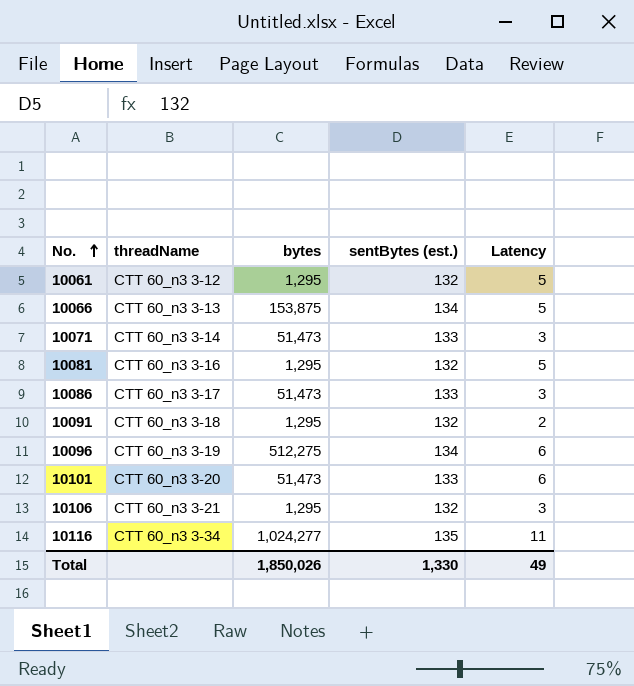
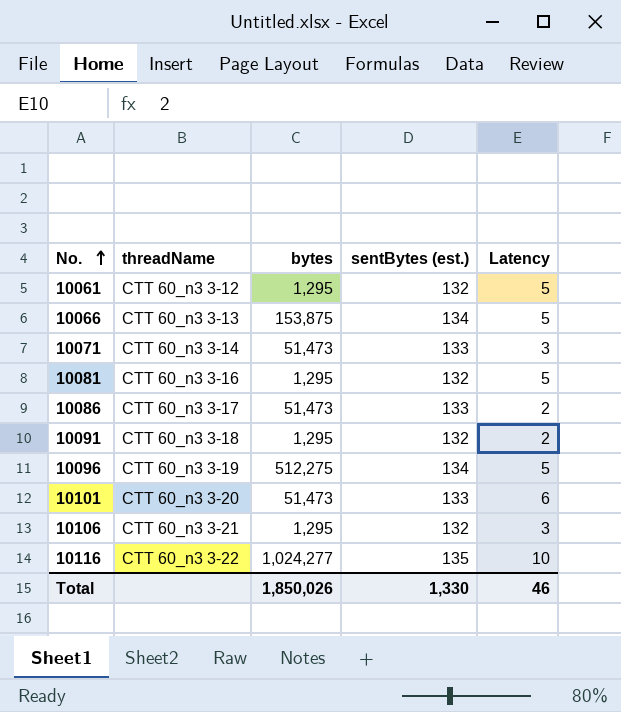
10086 | Latency: 3 -> 2
10096 | Latency: 6 -> 5
10116 | threadName: CTT 60_n3 3-34 -> CTT 60_n3 3-22
10116 | Latency: 11 -> 10
Total | Latency: 49 -> 46

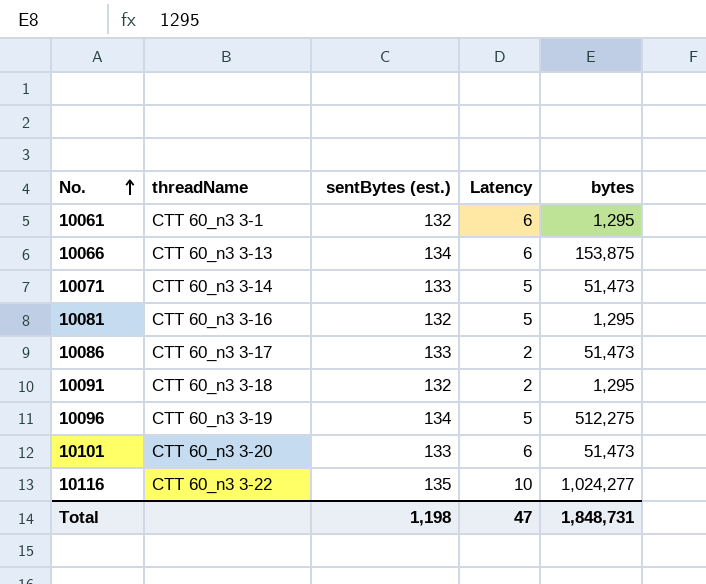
column bytes | position: 3 -> 5
row 10106: CTT 60_n3 3-21 | 1,295 | 132 | 3 -> none
10061 | threadName: CTT 60_n3 3-12 -> CTT 60_n3 3-1
10061 | Latency: 5 -> 6
10066 | Latency: 5 -> 6
10071 | Latency: 3 -> 5
Total | sentBytes (est.): 1,330 -> 1,198
Total | Latency: 46 -> 47
Total | bytes: 1,850,026 -> 1,848,731

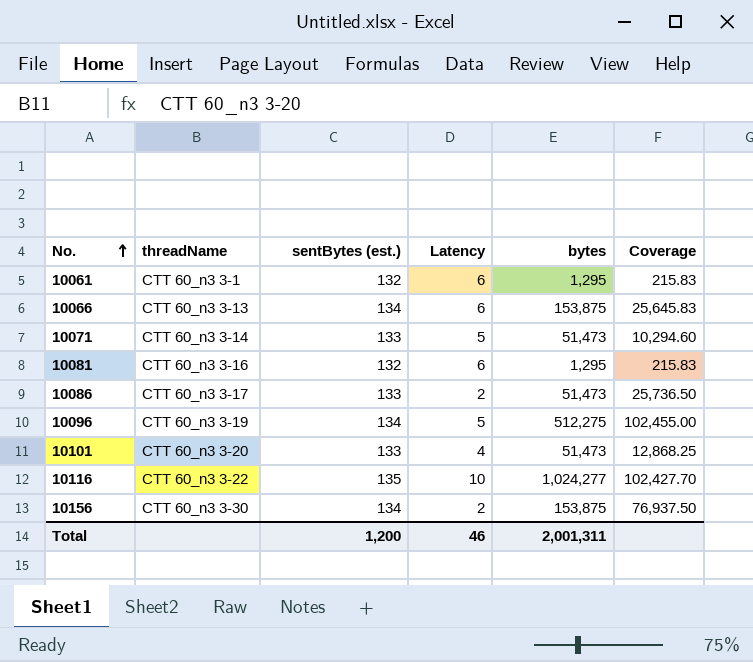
column Coverage | formula: none -> [bytes] / [Latency]
row 10091: CTT 60_n3 3-18 | 132 | 2 | 1,295 -> none
10081 | Latency: 5 -> 6
10101 | Latency: 6 -> 4
row 10156: none -> CTT 60_n3 3-30 | 134 | 2 | 153,875 | 76,937.50
Total | sentBytes (est.): 1,198 -> 1,200
Total | Latency: 47 -> 46
Total | bytes: 1,848,731 -> 2,001,311

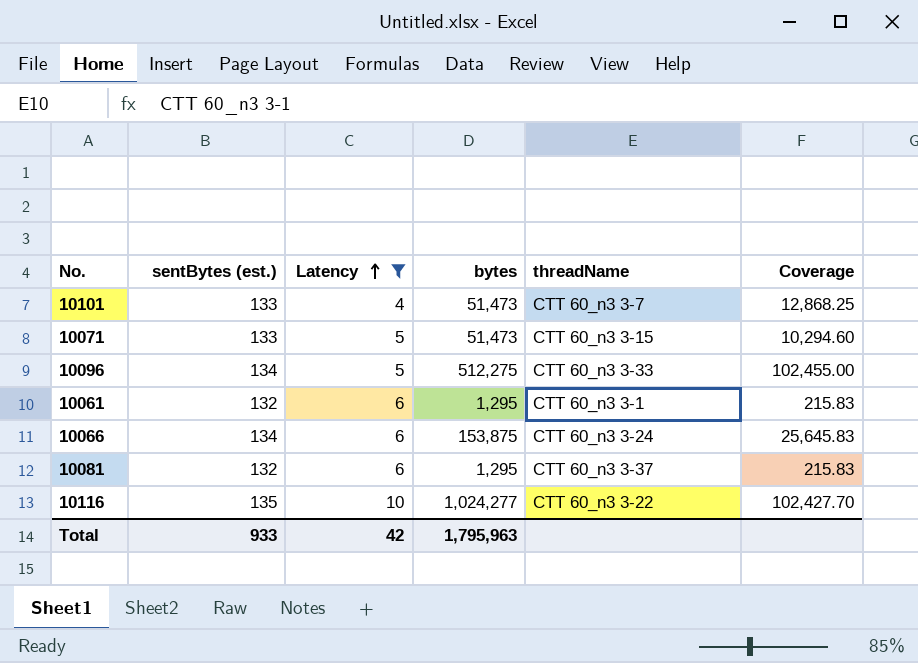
filter: none -> Latency != 2
row order: No. ascending -> Latency ascending
column threadName | position: 2 -> 5
10101 | threadName: CTT 60_n3 3-20 -> CTT 60_n3 3-7
10071 | threadName: CTT 60_n3 3-14 -> CTT 60_n3 3-15
10096 | threadName: CTT 60_n3 3-19 -> CTT 60_n3 3-33
10066 | threadName: CTT 60_n3 3-13 -> CTT 60_n3 3-24
10081 | threadName: CTT 60_n3 3-16 -> CTT 60_n3 3-37
Total | sentBytes (est.): 1,200 -> 933
Total | Latency: 46 -> 42
Total | bytes: 2,001,311 -> 1,795,963

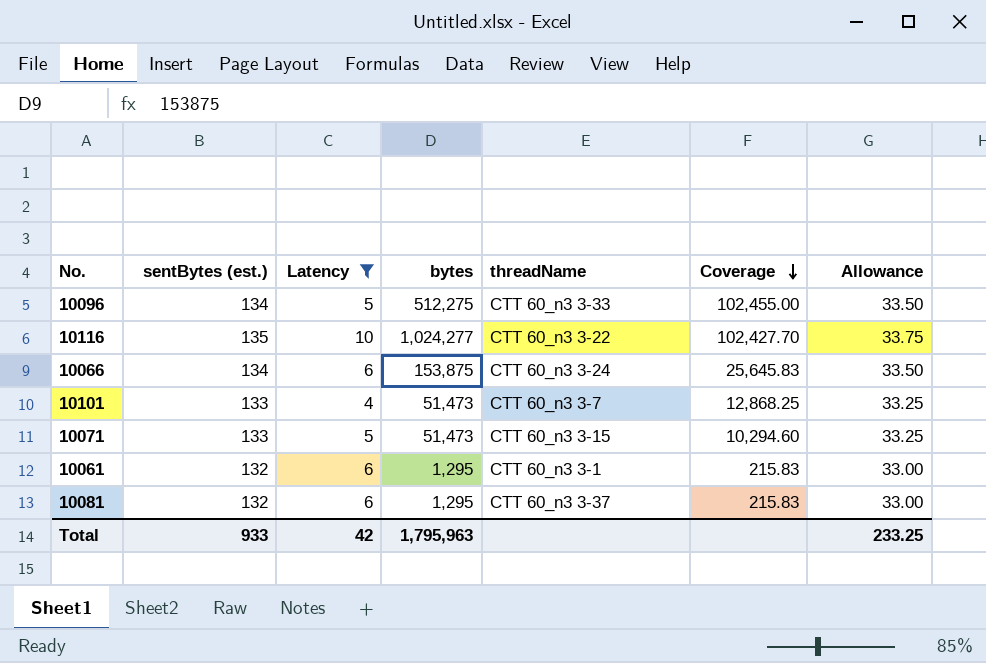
row order: Latency ascending -> Coverage descending
column Allowance | formula: none -> [sentBytes (est.)] * 0.25

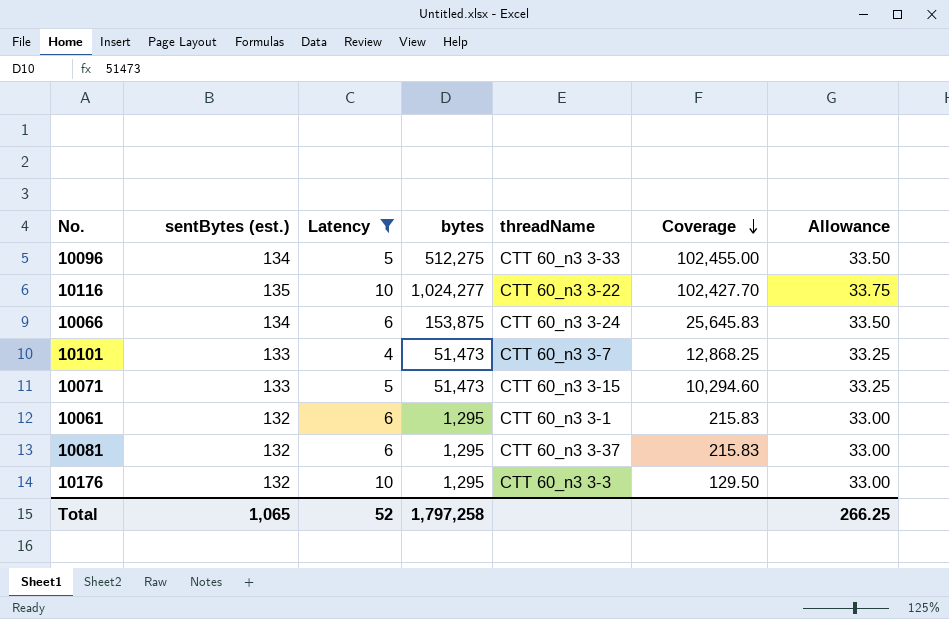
row 10176: none -> 132 | 10 | 1,295 | CTT 60_n3 3-3 | 129.50 | 33.00
Total | sentBytes (est.): 933 -> 1,065
Total | Latency: 42 -> 52
Total | bytes: 1,795,963 -> 1,797,258
Total | Allowance: 233.25 -> 266.25

